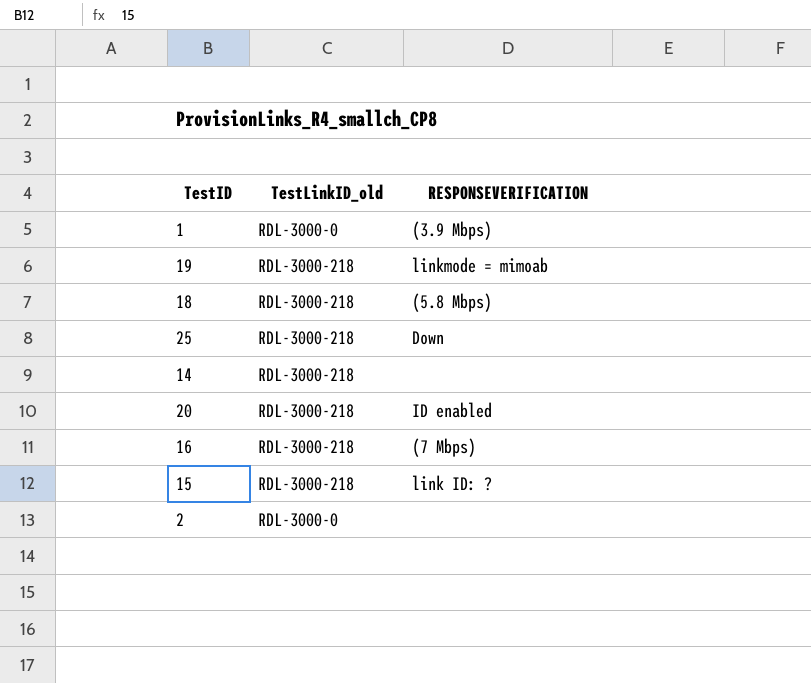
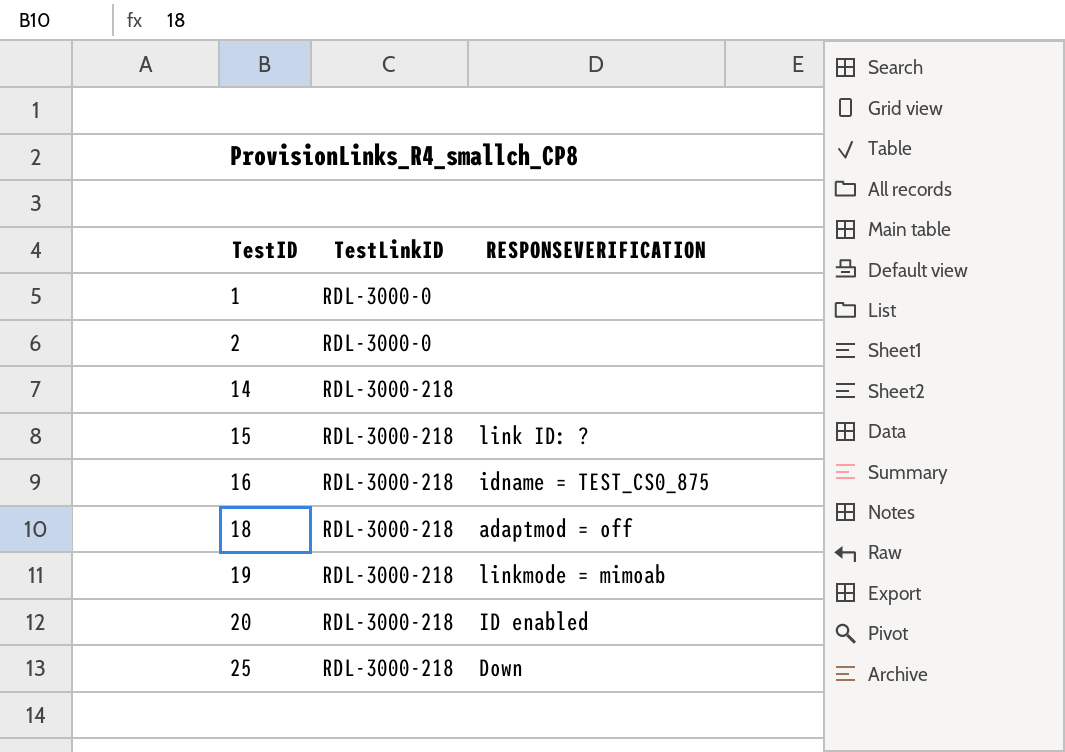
row order: none -> TestID ascending
column name: TestLinkID_old -> TestLinkID
1 | RESPONSEVERIFICATION: (3.9 Mbps) -> none
16 | RESPONSEVERIFICATION: (7 Mbps) -> idname = TEST_CS0_875
18 | RESPONSEVERIFICATION: (5.8 Mbps) -> adaptmod = off

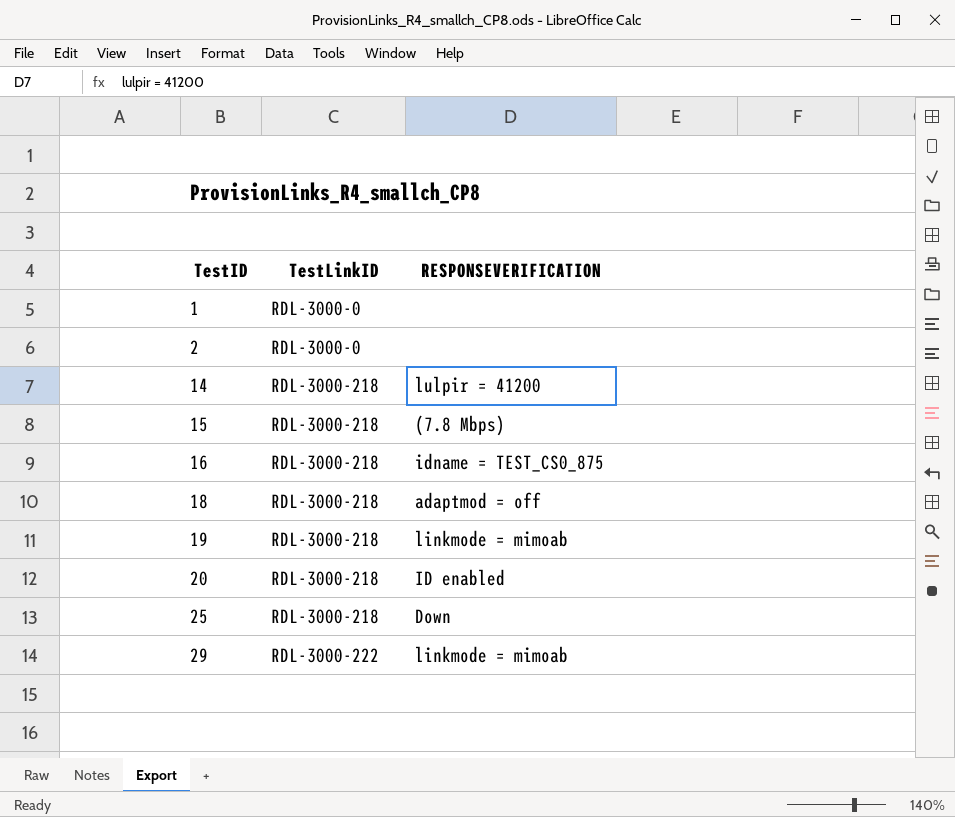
14 | RESPONSEVERIFICATION: none -> lulpir = 41200
15 | RESPONSEVERIFICATION: link ID: ? -> (7.8 Mbps)
row 29: none -> RDL-3000-222 | linkmode = mimoab

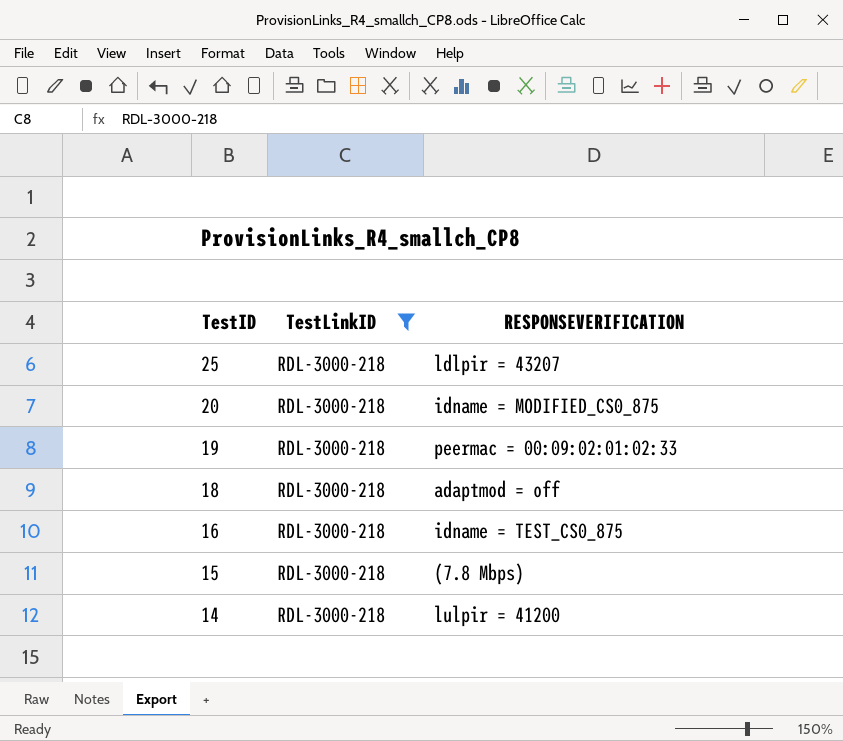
filter: none -> TestLinkID = RDL-3000-218
row order: TestID ascending -> TestID descending
25 | RESPONSEVERIFICATION: Down -> ldlpir = 43207
20 | RESPONSEVERIFICATION: ID enabled -> idname = MODIFIED_CS0_875
19 | RESPONSEVERIFICATION: linkmode = mimoab -> peermac = 00:09:02:01:02:33

